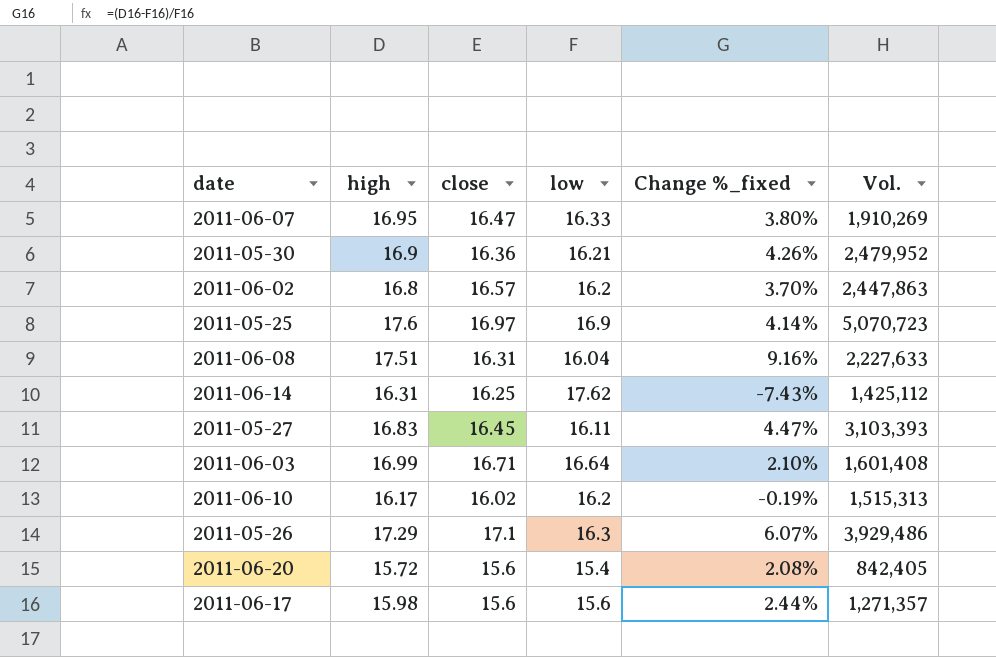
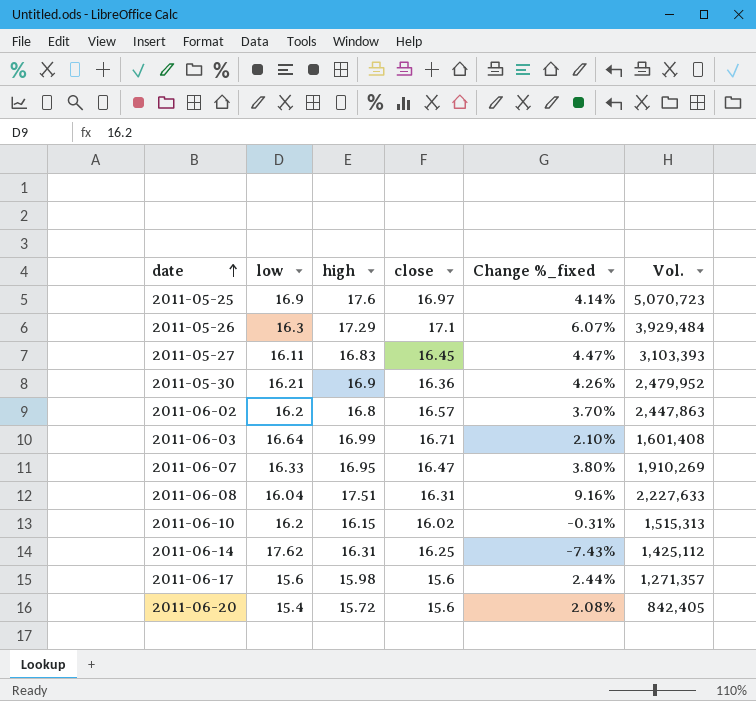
row order: none -> date ascending
column low | position: 4 -> 2
2011-05-26 | Vol.: 3,929,486 -> 3,929,484
2011-06-10 | high: 16.17 -> 16.15
2011-06-10 | Change %_fixed: -0.19% -> -0.31%

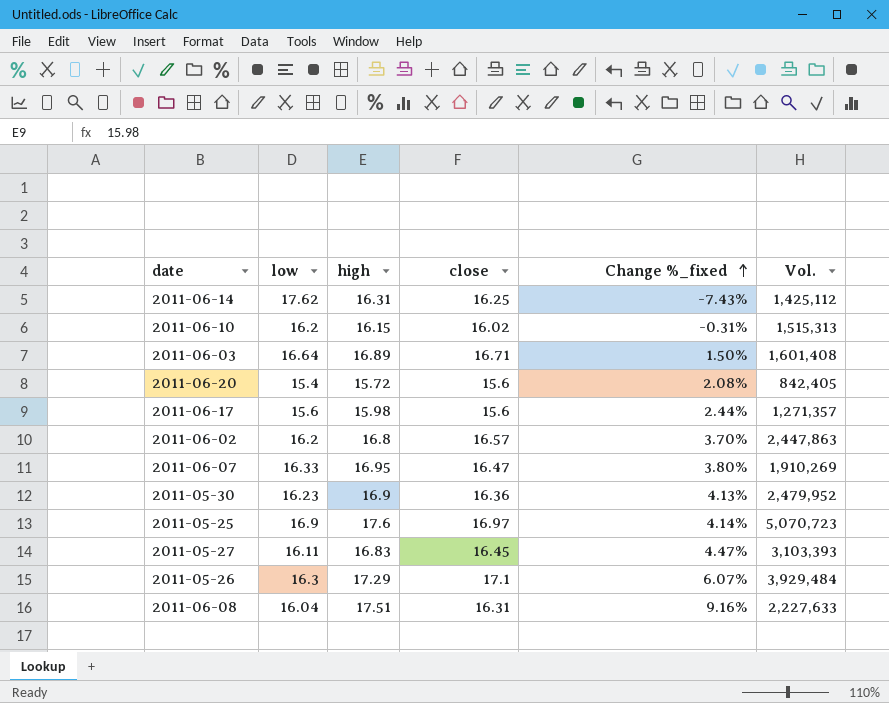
row order: date ascending -> Change %_fixed ascending
2011-06-03 | high: 16.99 -> 16.89
2011-06-03 | Change %_fixed: 2.10% -> 1.50%
2011-05-30 | low: 16.21 -> 16.23
2011-05-30 | Change %_fixed: 4.26% -> 4.13%

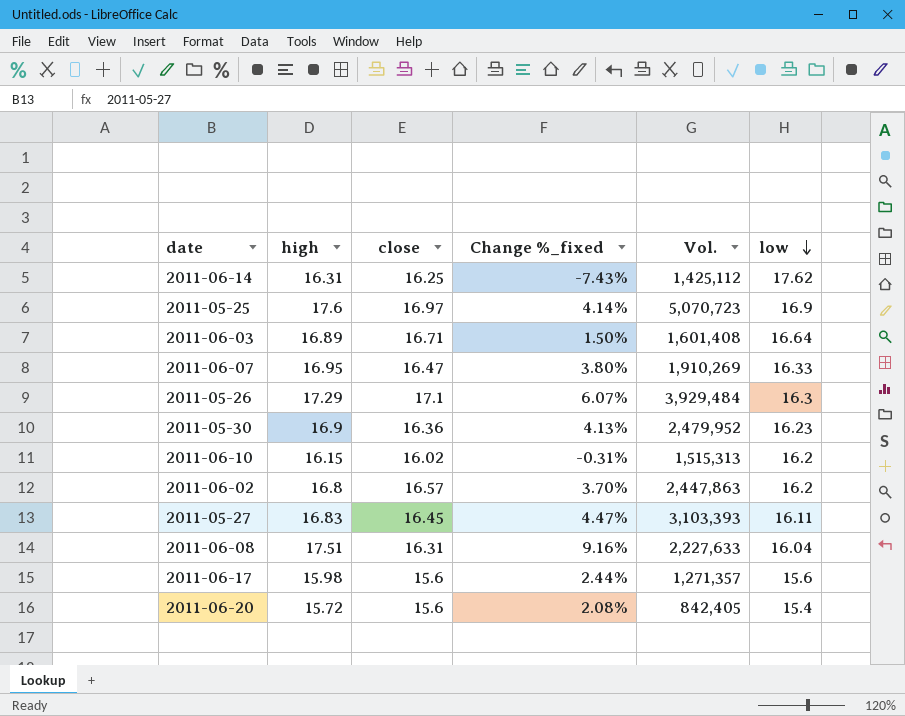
row order: Change %_fixed ascending -> low descending
column low | position: 2 -> 6

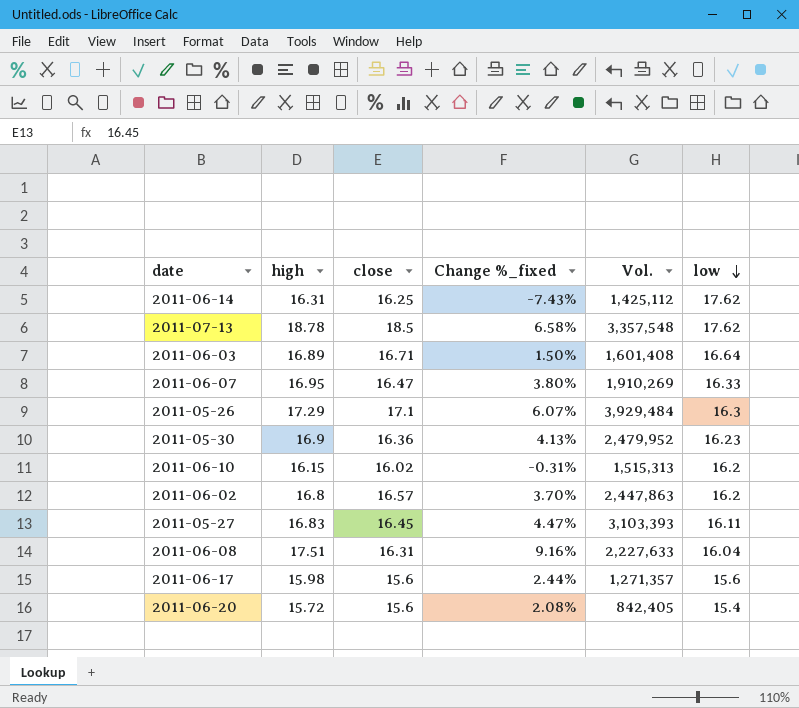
row 2011-05-25: 17.6 | 16.97 | 4.14% | 5,070,723 | 16.9 -> none
row 2011-07-13: none -> 18.78 | 18.5 | 6.58% | 3,357,548 | 17.62

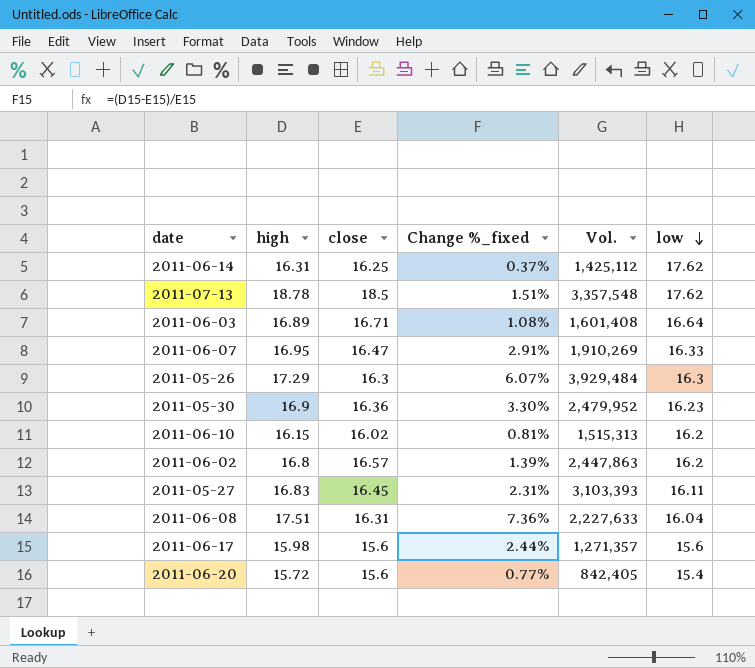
column Change %_fixed | formula: ([high] - [low]) / [low] -> ([high] - [close]) / [close]
2011-05-26 | close: 17.1 -> 16.3

